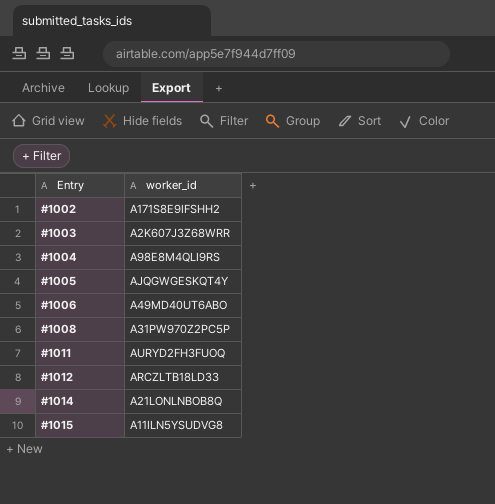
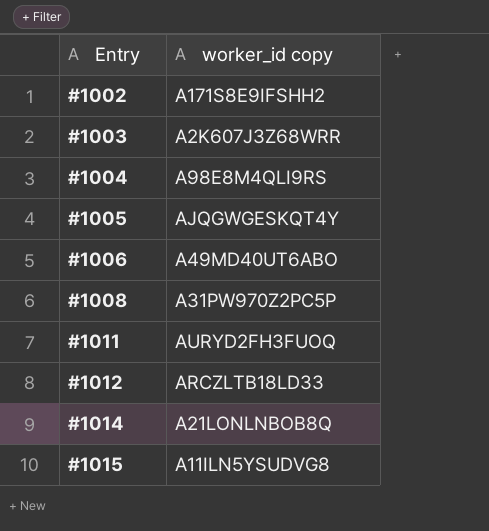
column name: worker_id -> worker_id copy

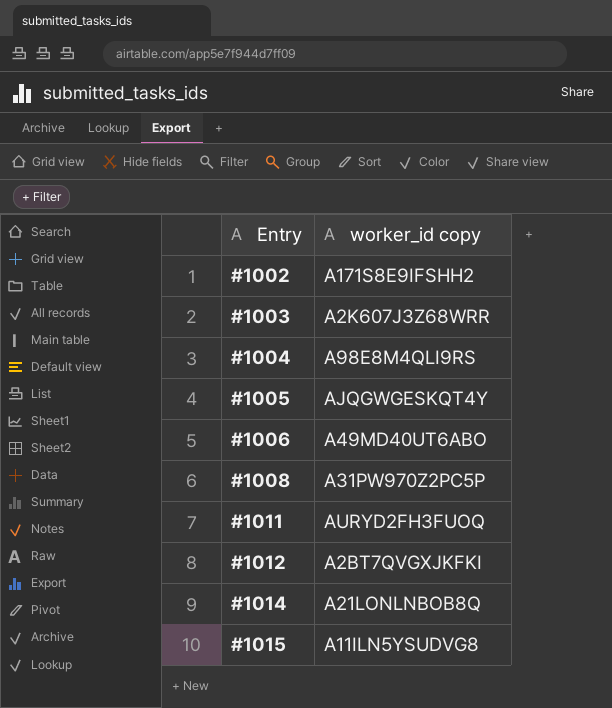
#1012 | worker_id copy: ARCZLTB18LD33 -> A2BT7QVGXJKFKI

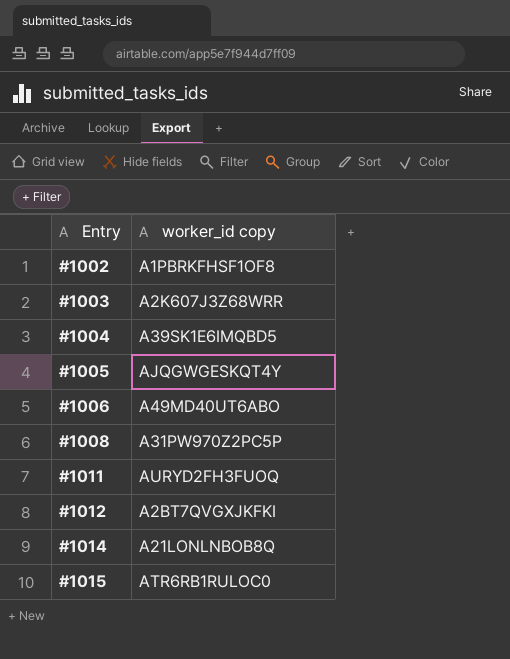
#1002 | worker_id copy: A171S8E9IFSHH2 -> A1PBRKFHSF1OF8
#1004 | worker_id copy: A98E8M4QLI9RS -> A39SK1E6IMQBD5
#1015 | worker_id copy: A11ILN5YSUDVG8 -> ATR6RB1RULOC0

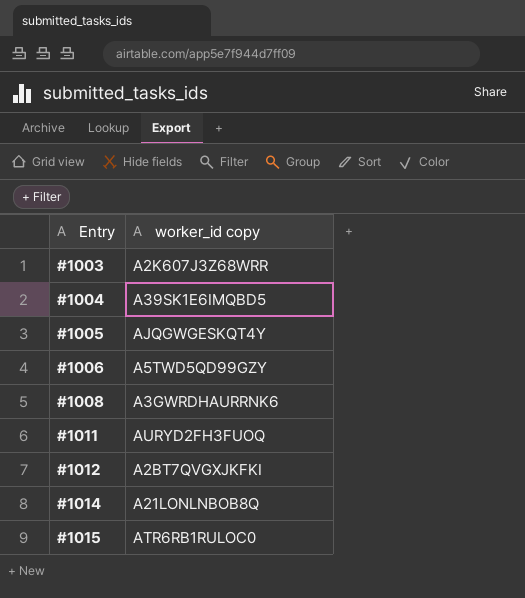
row #1002: A1PBRKFHSF1OF8 -> none
#1006 | worker_id copy: A49MD40UT6ABO -> A5TWD5QD99GZY
#1008 | worker_id copy: A31PW970Z2PC5P -> A3GWRDHAURRNK6

